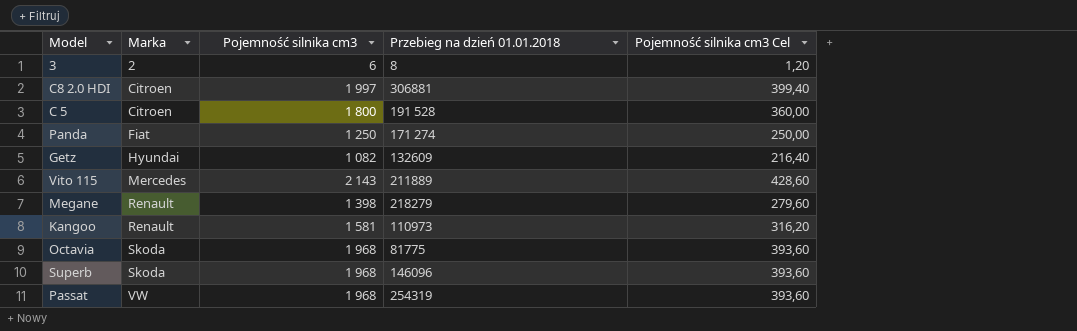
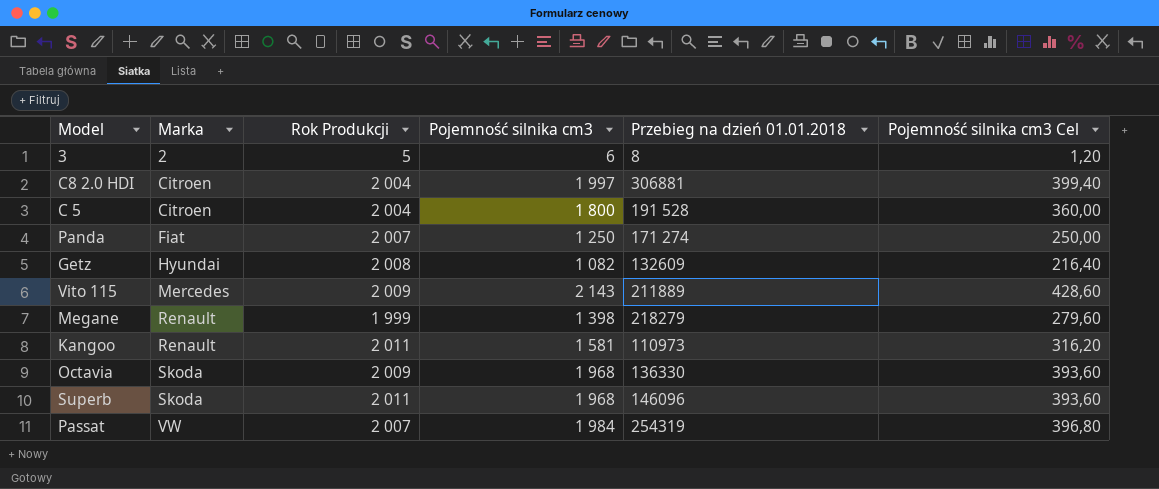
column Rok Produkcji | position: none -> 3
Octavia | Przebieg na dzień 01.01.2018: 81775 -> 136330
Passat | Pojemność silnika cm3: 1 968 -> 1 984
Passat | Pojemność silnika cm3 Cel: 393,60 -> 396,80

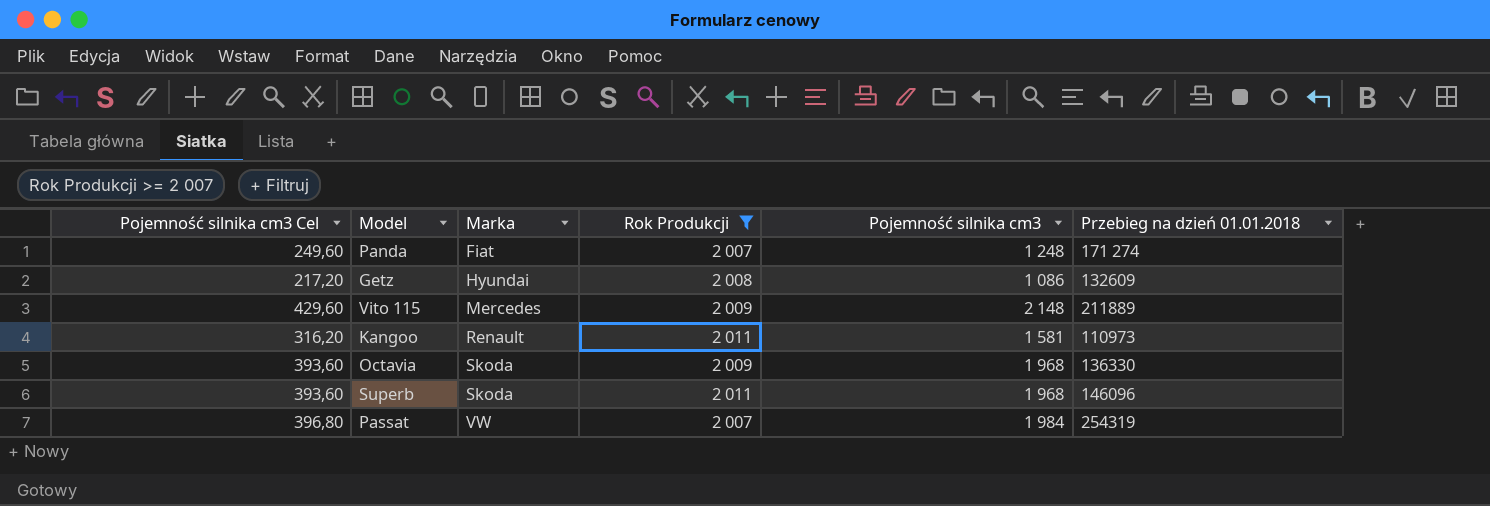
filter: none -> Rok Produkcji >= 2 007
column Pojemność silnika cm3 Cel | position: 6 -> 1
Panda | Pojemność silnika cm3 Cel: 250,00 -> 249,60
Panda | Pojemność silnika cm3: 1 250 -> 1 248
Getz | Pojemność silnika cm3 Cel: 216,40 -> 217,20
Getz | Pojemność silnika cm3: 1 082 -> 1 086
Vito 115 | Pojemność silnika cm3 Cel: 428,60 -> 429,60
Vito 115 | Pojemność silnika cm3: 2 143 -> 2 148

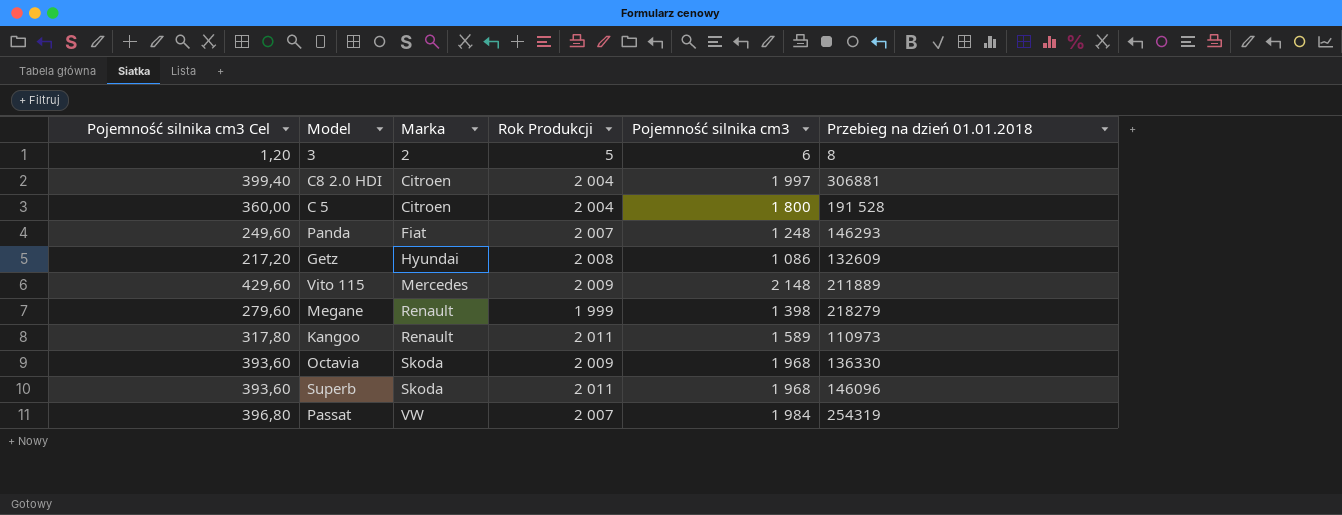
filter: Rok Produkcji >= 2 007 -> none
Panda | Przebieg na dzień 01.01.2018: 171 274 -> 146293
Kangoo | Pojemność silnika cm3 Cel: 316,20 -> 317,80
Kangoo | Pojemność silnika cm3: 1 581 -> 1 589

